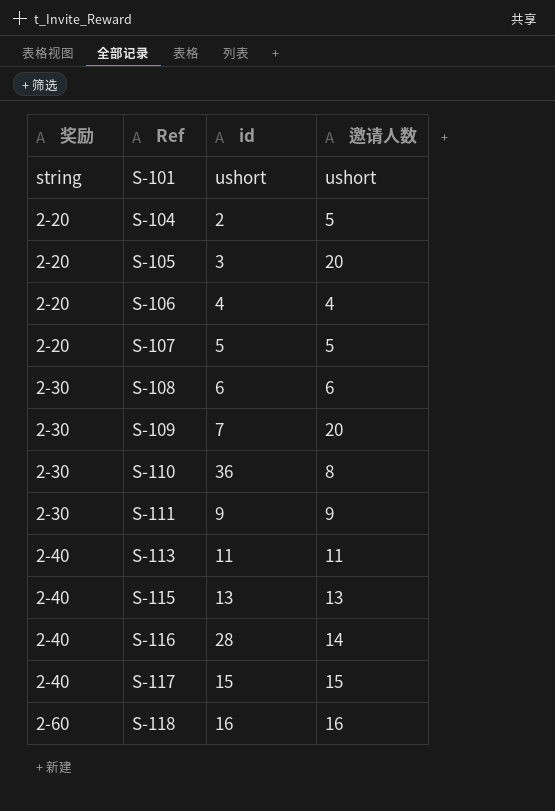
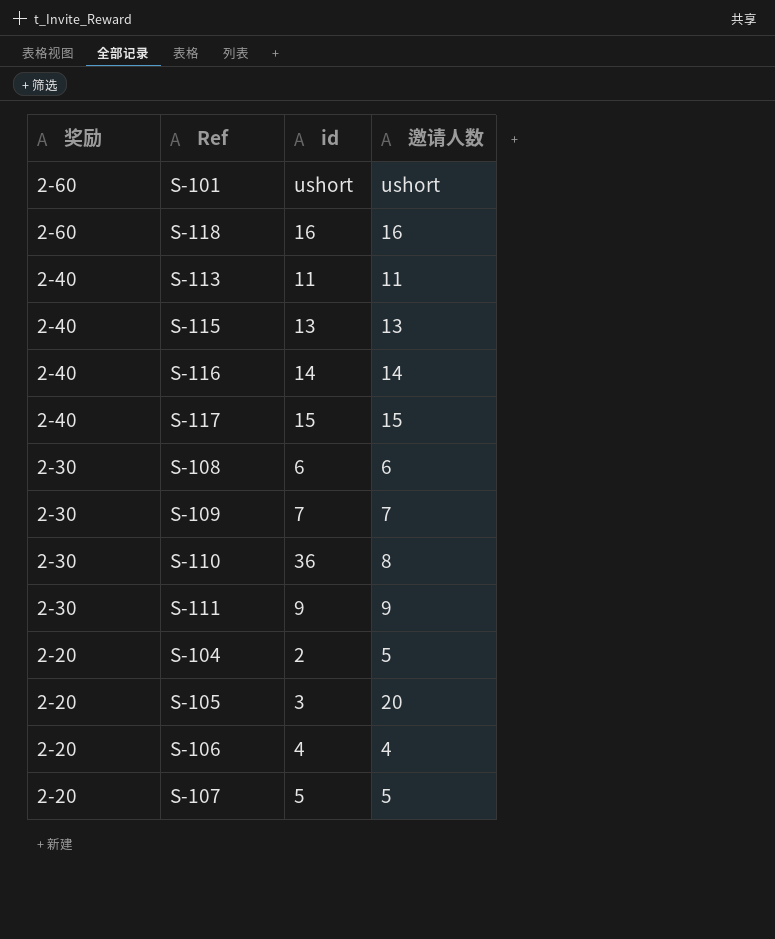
row order: Ref ascending -> 奖励 descending
S-101 | 奖励: string -> 2-60
S-116 | id: 28 -> 14
S-109 | 邀请人数: 20 -> 7

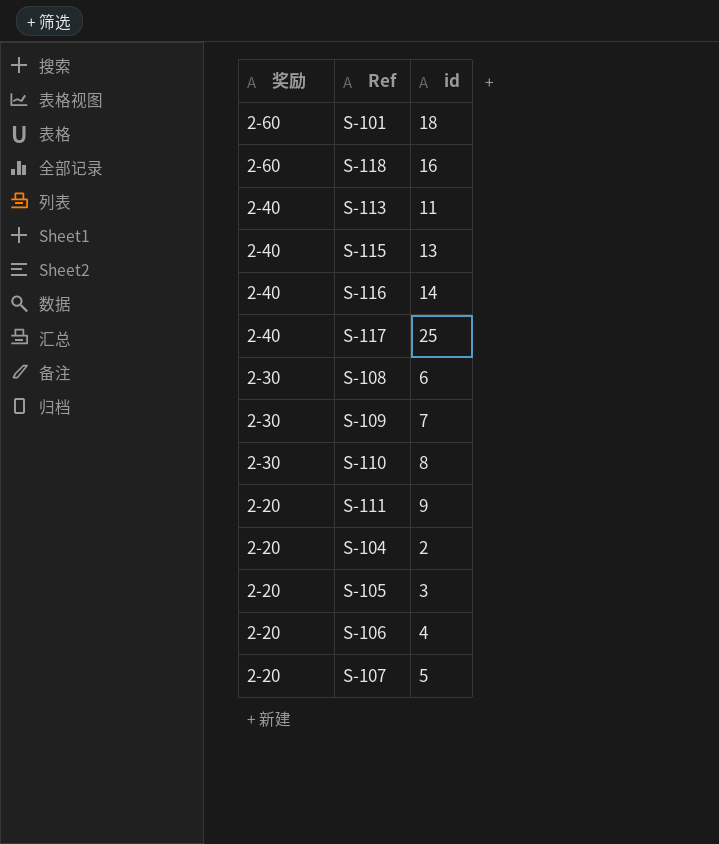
column 邀请人数 | position: 4 -> none
S-101 | id: ushort -> 18
S-117 | id: 15 -> 25
S-110 | id: 36 -> 8
S-111 | 奖励: 2-30 -> 2-20

